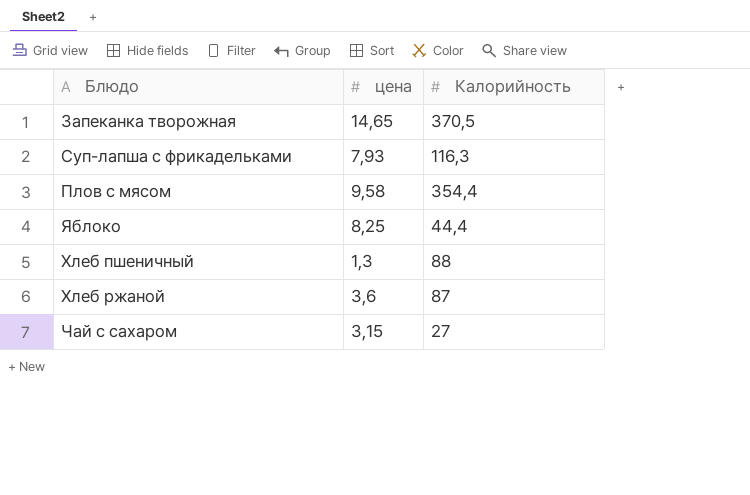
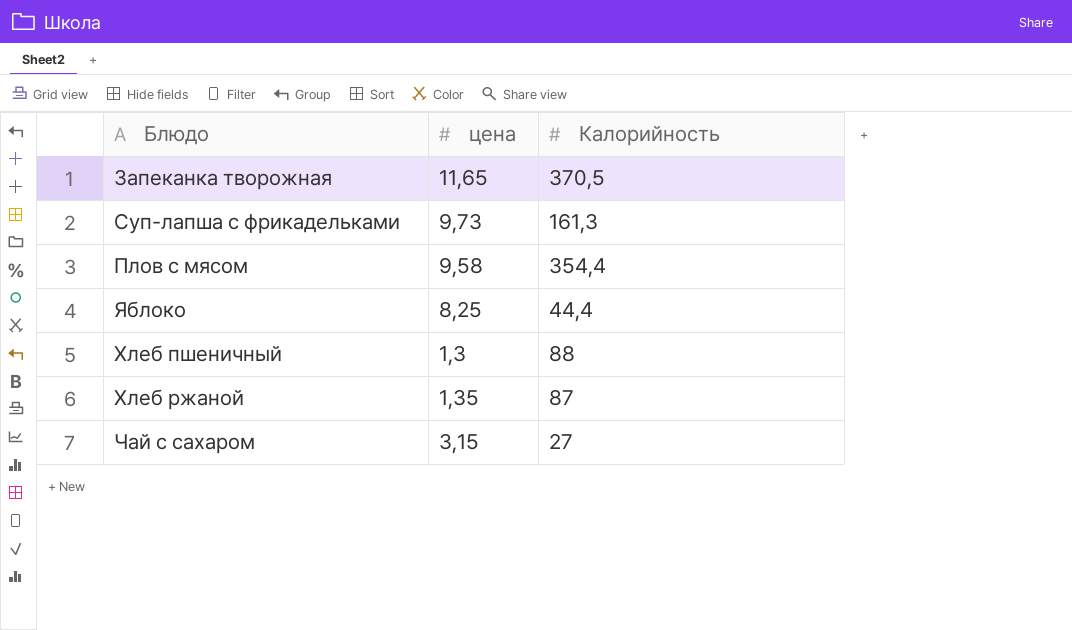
Запеканка творожная | цена: 14,65 -> 11,65
Суп-лапша с фрикадельками | цена: 7,93 -> 9,73
Суп-лапша с фрикадельками | Калорийность: 116,3 -> 161,3
Хлеб ржаной | цена: 3,6 -> 1,35

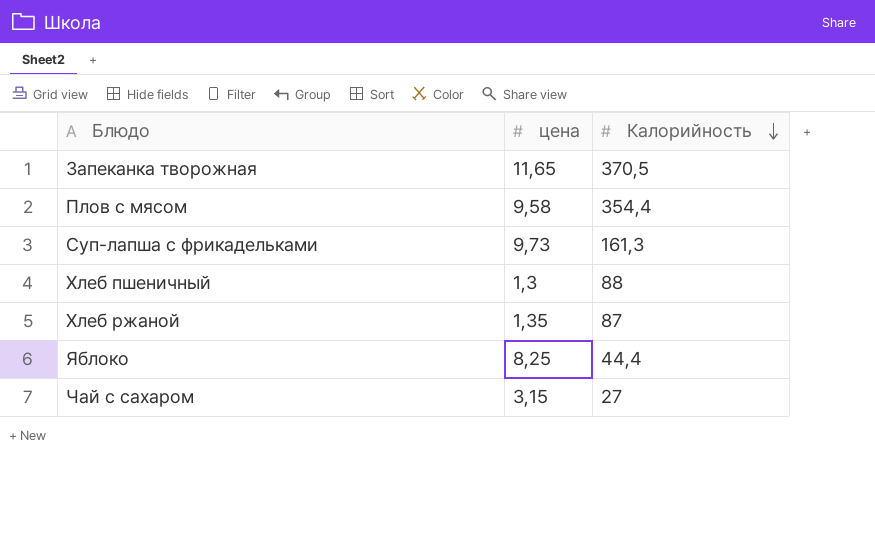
row order: none -> Калорийность descending

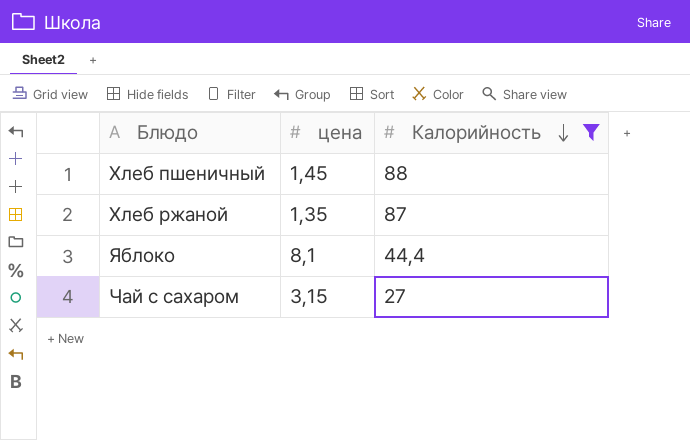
filter: none -> Калорийность <= 88
Хлеб пшеничный | цена: 1,3 -> 1,45
Яблоко | цена: 8,25 -> 8,1

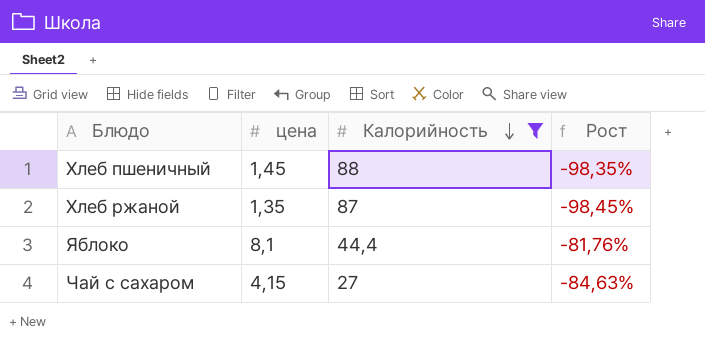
column Рост | formula: none -> ([цена] - [Калорийность]) / [Калорийность]
Чай с сахаром | цена: 3,15 -> 4,15

